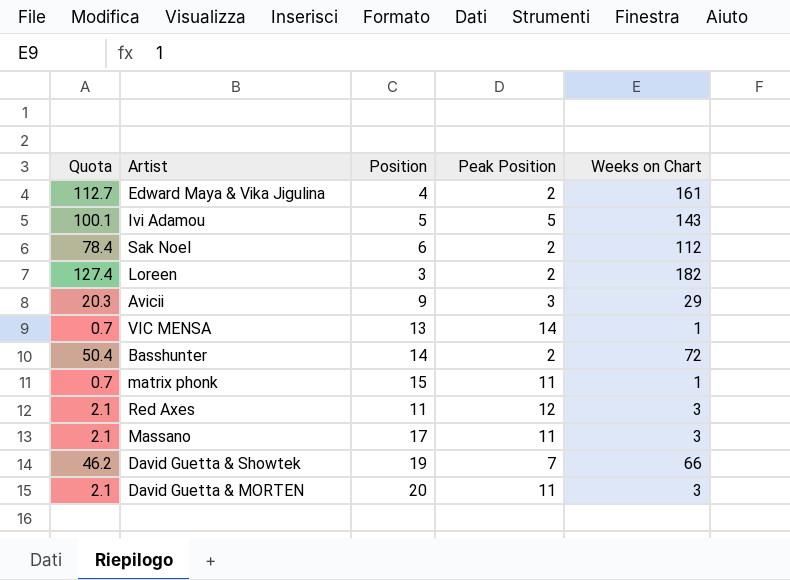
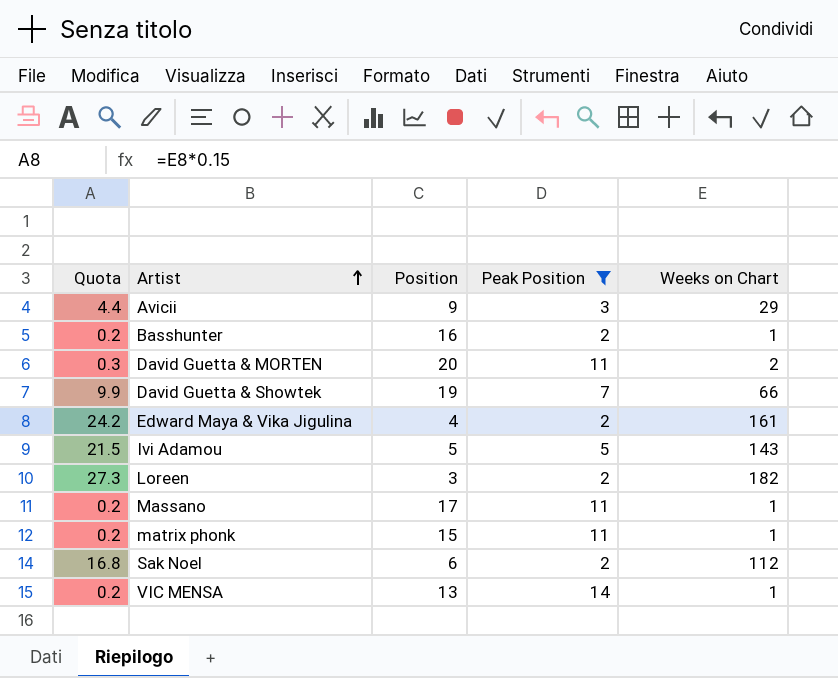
filter: none -> Peak Position != 12
row order: none -> Artist ascending
column Quota | formula: [Weeks on Chart] * 0.7 -> [Weeks on Chart] * 0.15
Basshunter | Position: 14 -> 16
Basshunter | Weeks on Chart: 72 -> 1
David Guetta & MORTEN | Weeks on Chart: 3 -> 2
Massano | Weeks on Chart: 3 -> 1

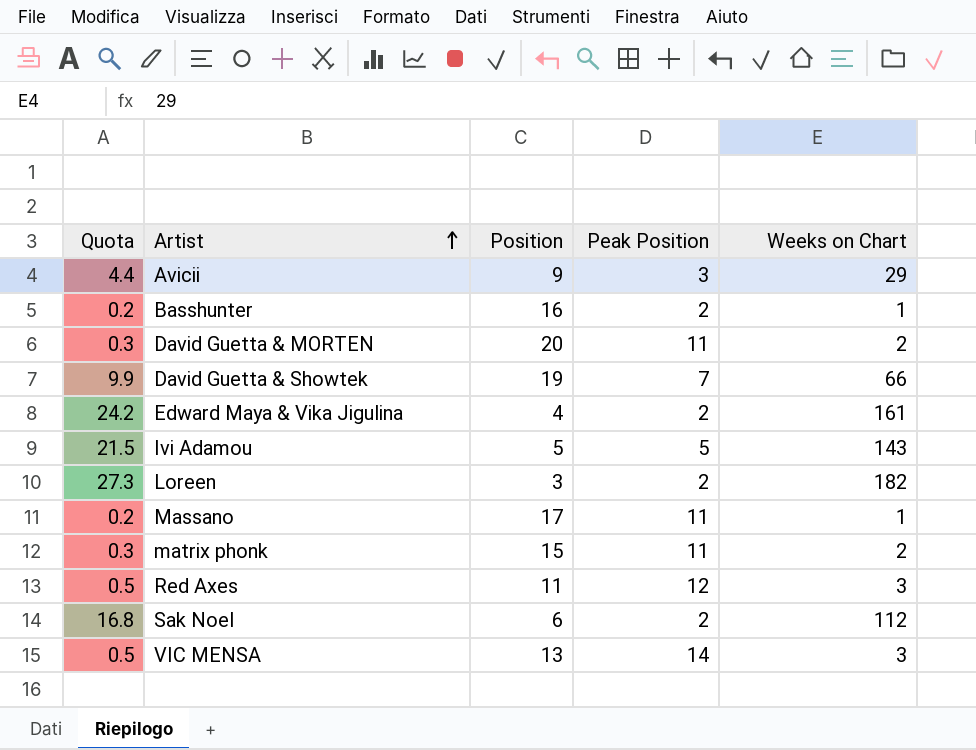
filter: Peak Position != 12 -> none
matrix phonk | Quota: 0.2 -> 0.3
matrix phonk | Weeks on Chart: 1 -> 2
VIC MENSA | Quota: 0.2 -> 0.5
VIC MENSA | Weeks on Chart: 1 -> 3

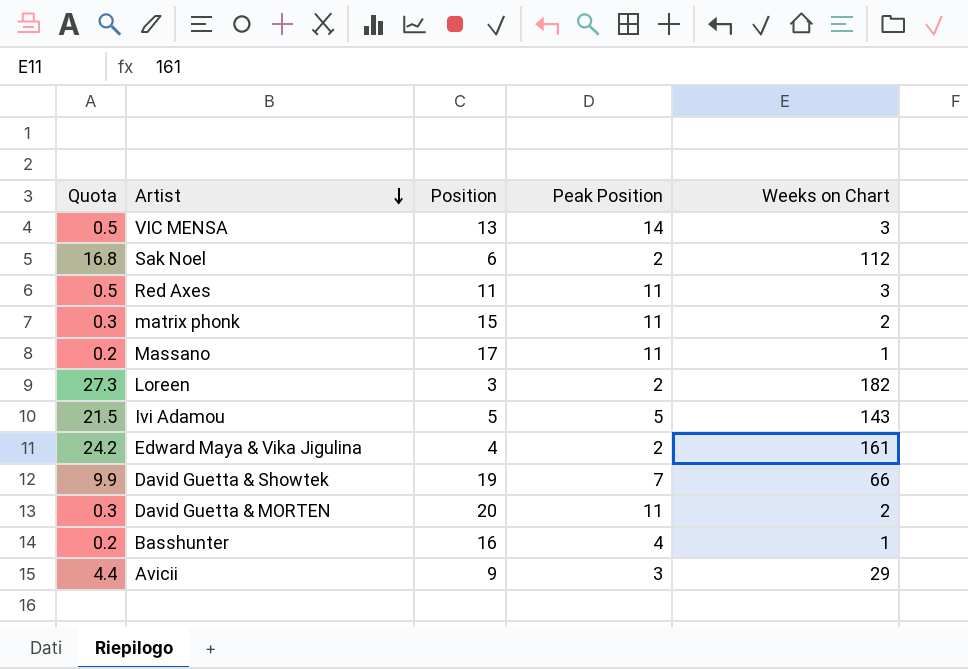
row order: Artist ascending -> Artist descending
Red Axes | Peak Position: 12 -> 11
Basshunter | Peak Position: 2 -> 4

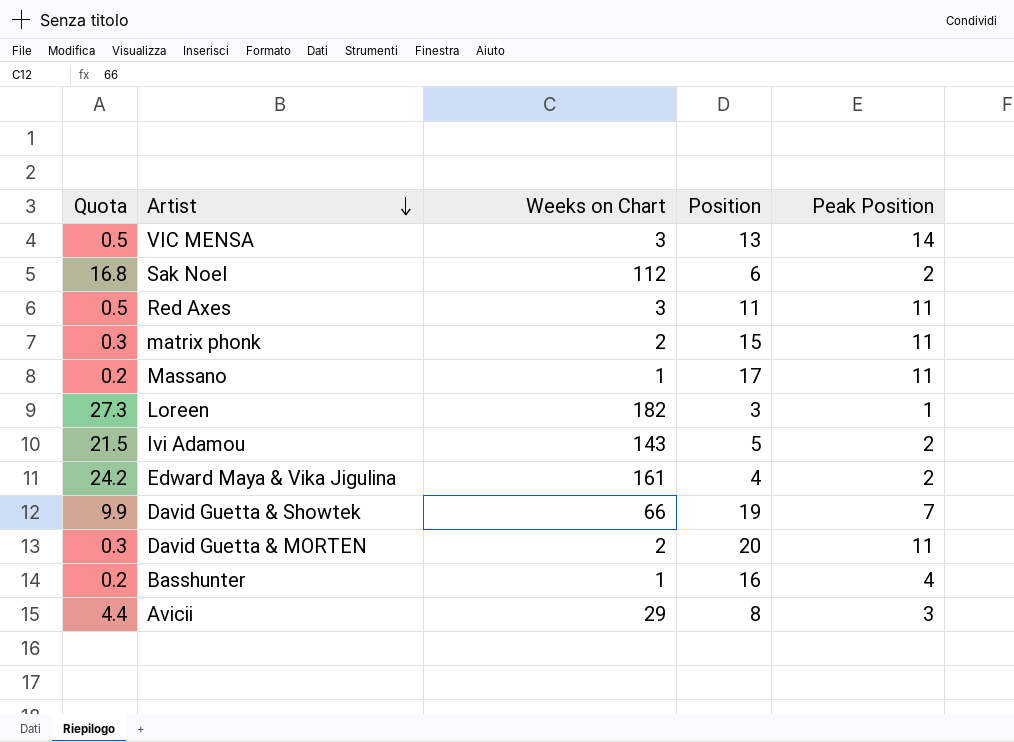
column Weeks on Chart | position: 5 -> 3
Loreen | Peak Position: 2 -> 1
Ivi Adamou | Peak Position: 5 -> 2
Avicii | Position: 9 -> 8

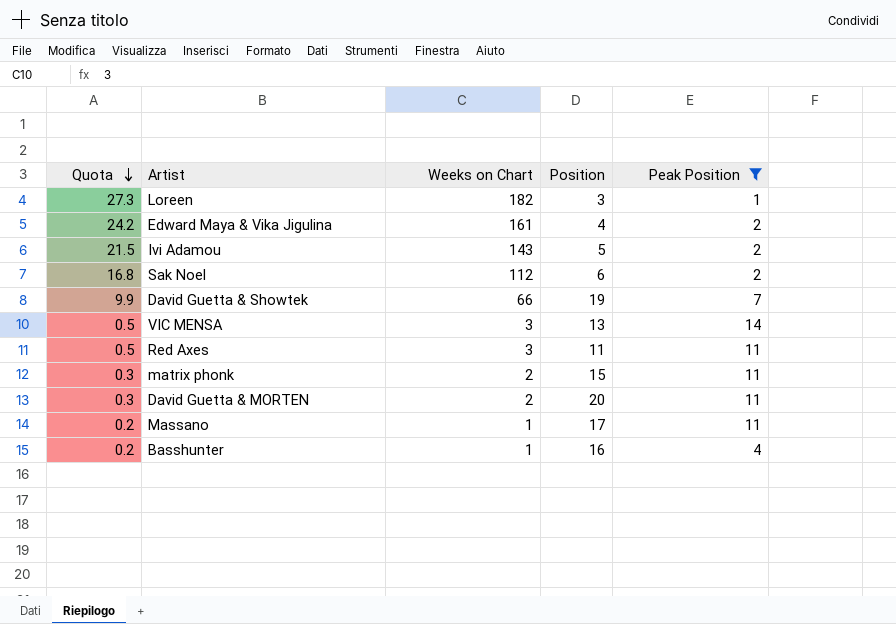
filter: none -> Peak Position != 3
row order: Artist descending -> Quota descending

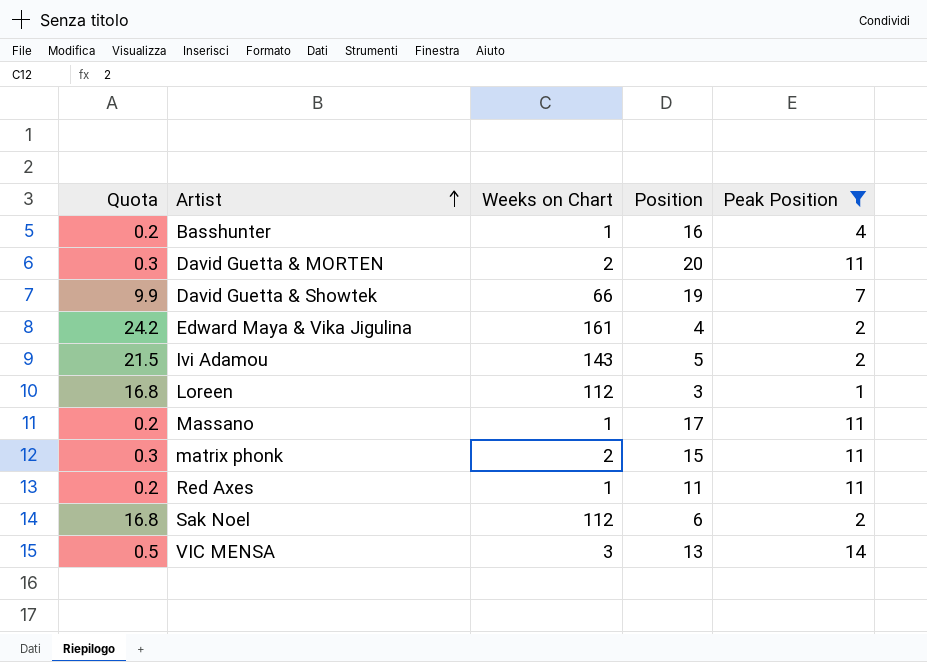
row order: Quota descending -> Artist ascending
Loreen | Quota: 27.3 -> 16.8
Loreen | Weeks on Chart: 182 -> 112
Red Axes | Quota: 0.5 -> 0.2
Red Axes | Weeks on Chart: 3 -> 1

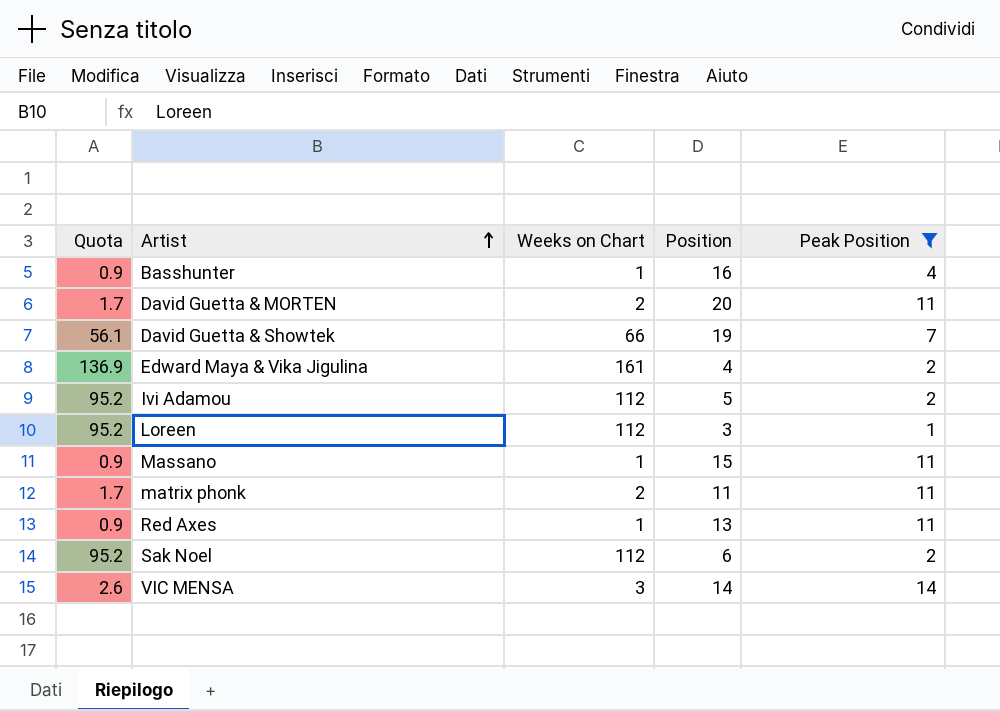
column Quota | formula: [Weeks on Chart] * 0.15 -> [Weeks on Chart] * 0.85
Ivi Adamou | Weeks on Chart: 143 -> 112
Massano | Position: 17 -> 15
matrix phonk | Position: 15 -> 11
Red Axes | Position: 11 -> 13
VIC MENSA | Position: 13 -> 14

